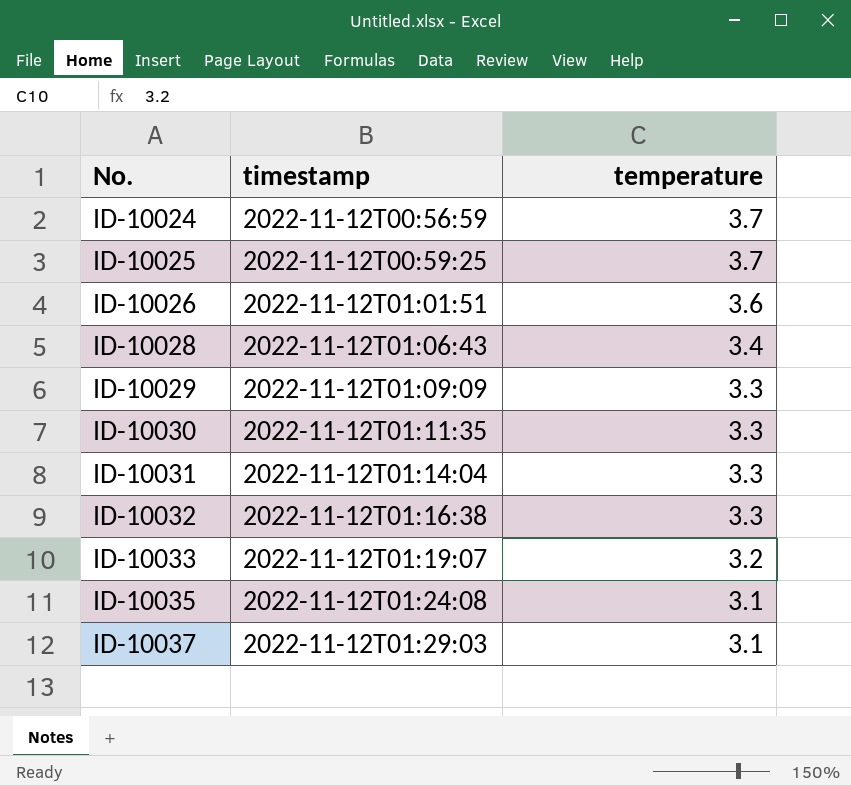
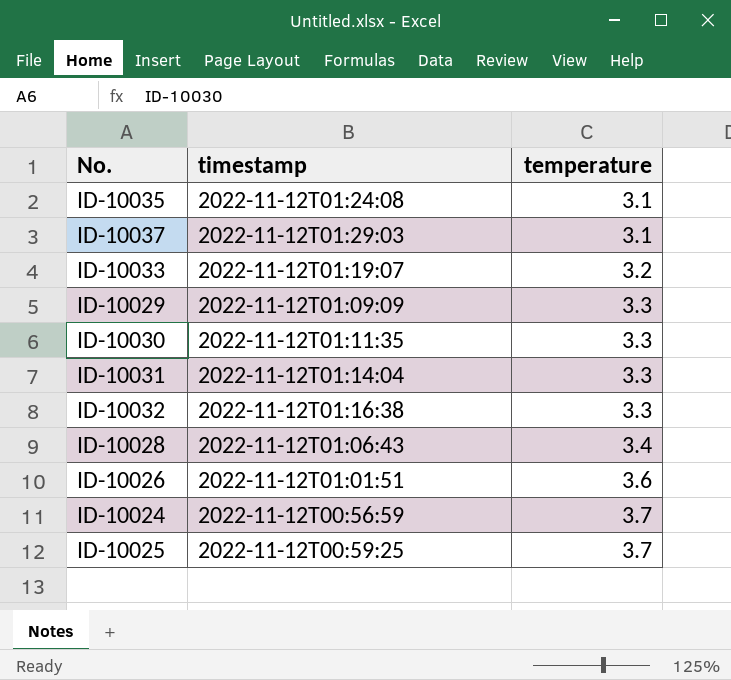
row order: No. ascending -> temperature ascending

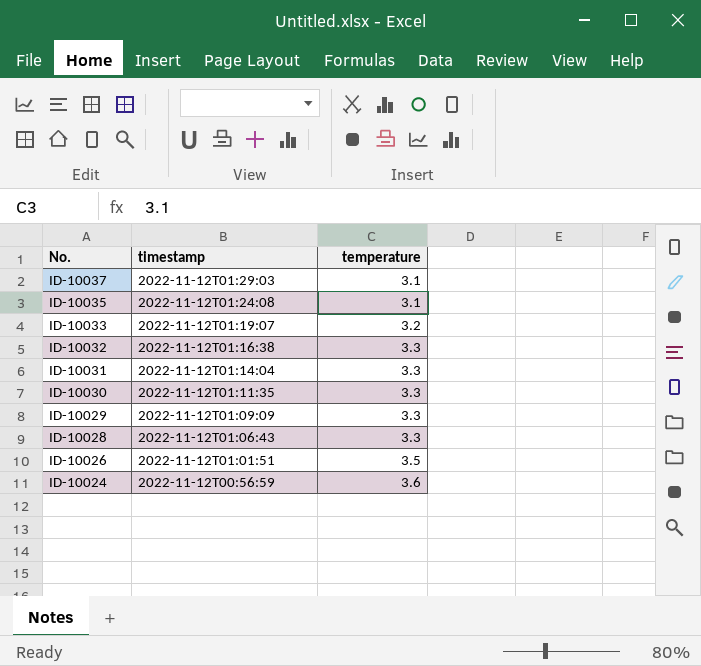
row order: temperature ascending -> No. descending
row ID-10025: 2022-11-12T00:59:25 | 3.7 -> none
ID-10028 | temperature: 3.4 -> 3.3
ID-10026 | temperature: 3.6 -> 3.5
ID-10024 | temperature: 3.7 -> 3.6

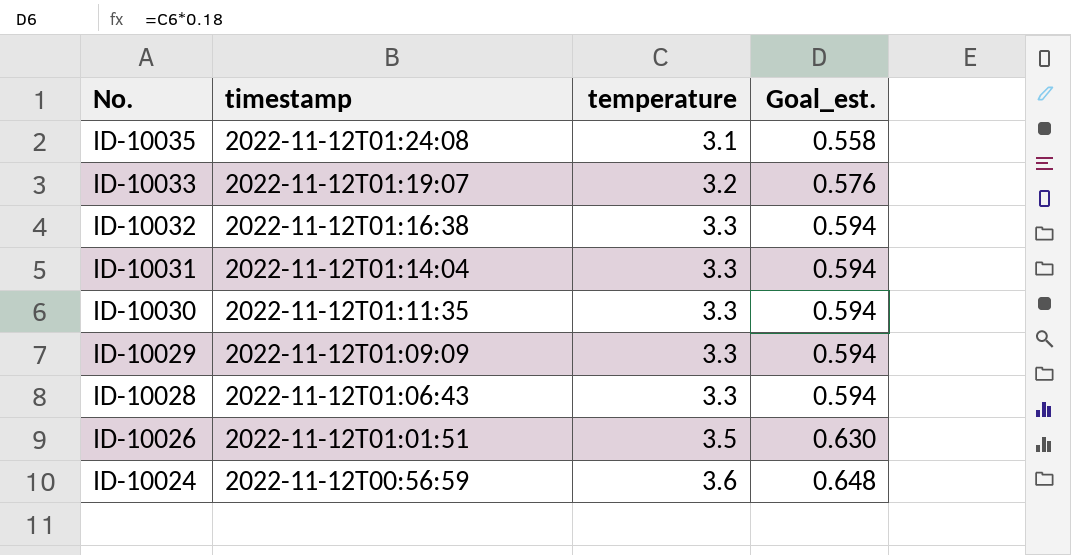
column Goal_est. | formula: none -> [temperature] * 0.18
row ID-10037: 2022-11-12T01:29:03 | 3.1 -> none

